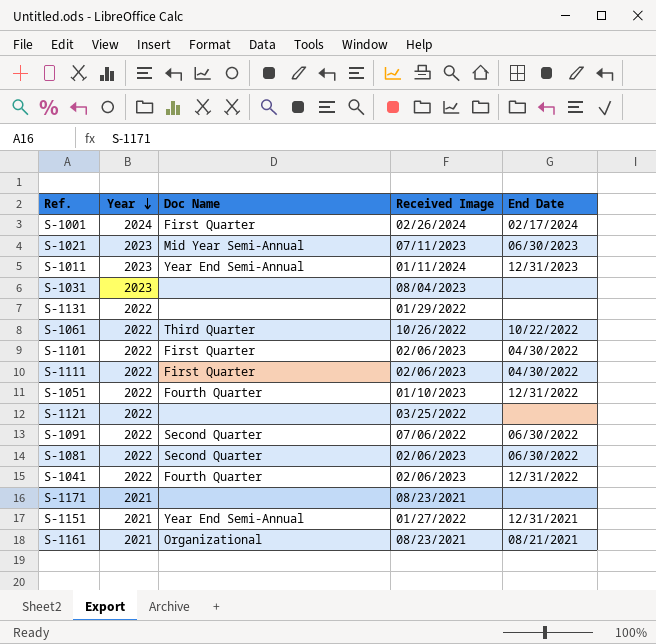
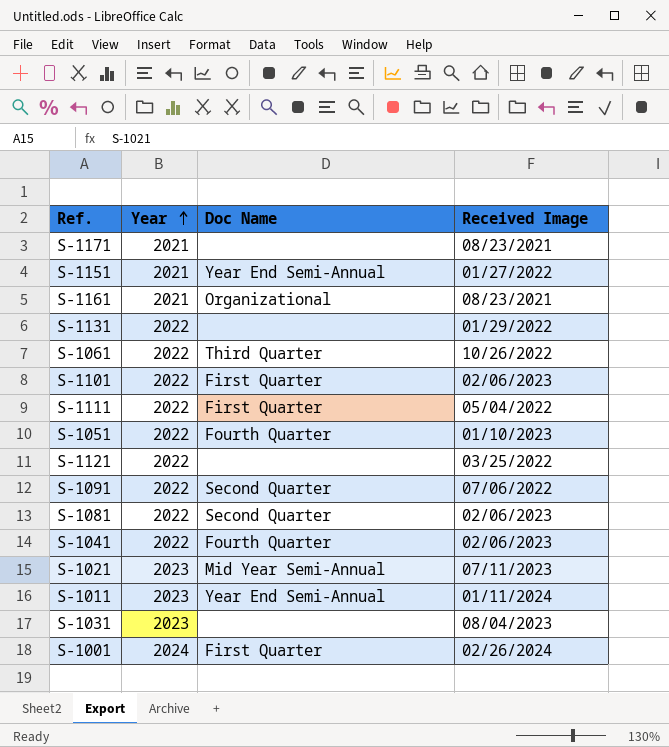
row order: Year descending -> Year ascending
column End Date | position: 5 -> none
S-1111 | Received Image: 02/06/2023 -> 05/04/2022

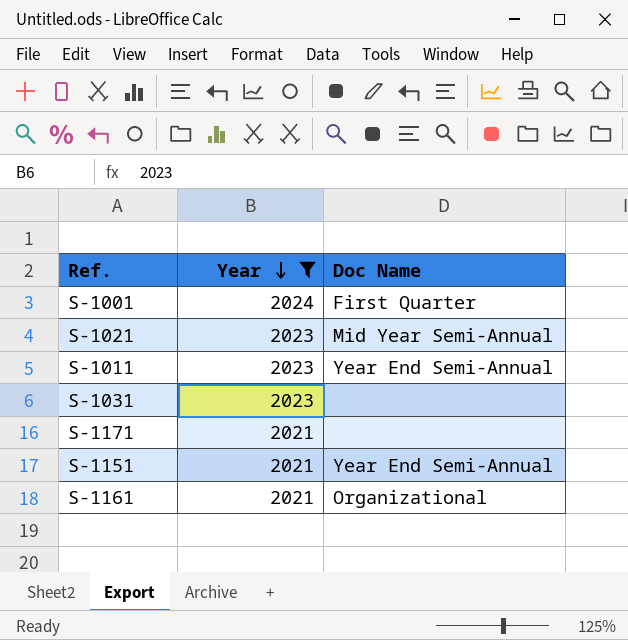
filter: none -> Year != 2022
row order: Year ascending -> Year descending
column Received Image | position: 4 -> none

